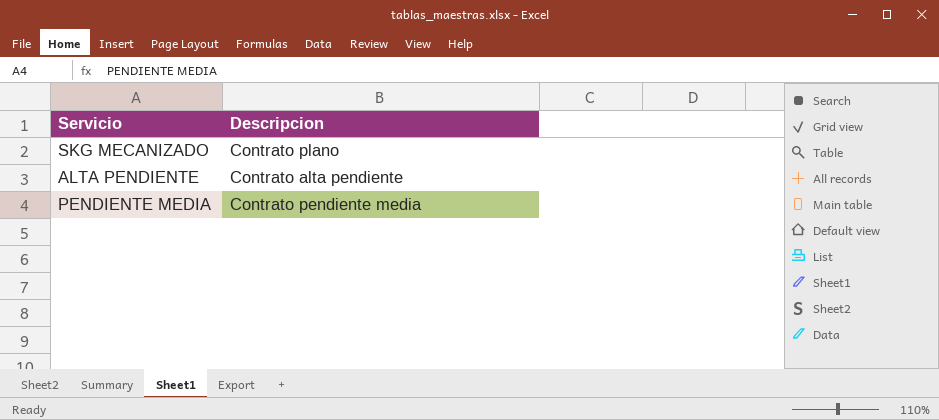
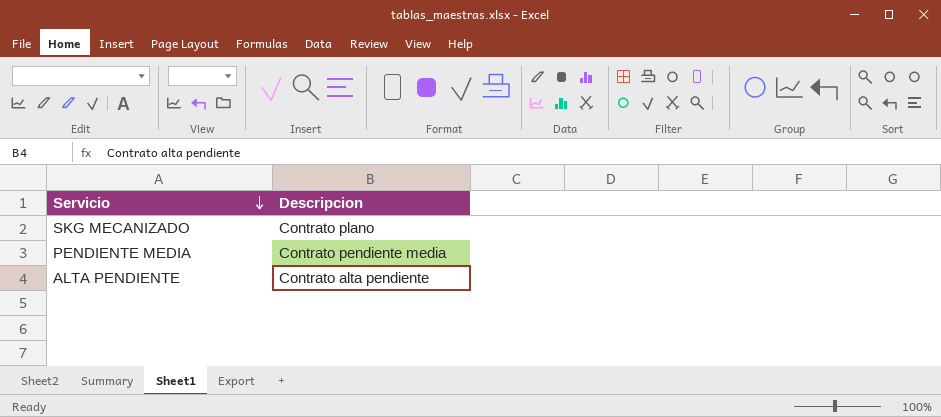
row order: none -> Servicio descending

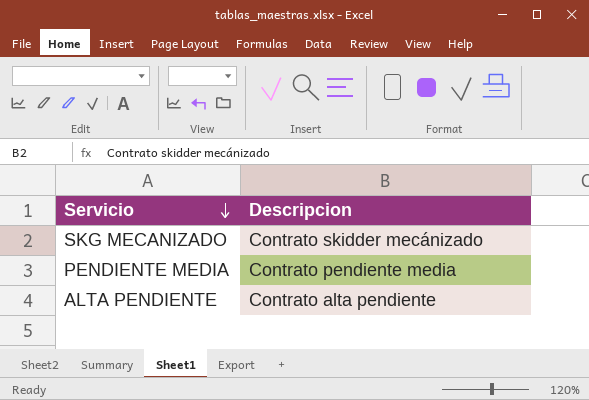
SKG MECANIZADO | Descripcion: Contrato plano -> Contrato skidder mecánizado

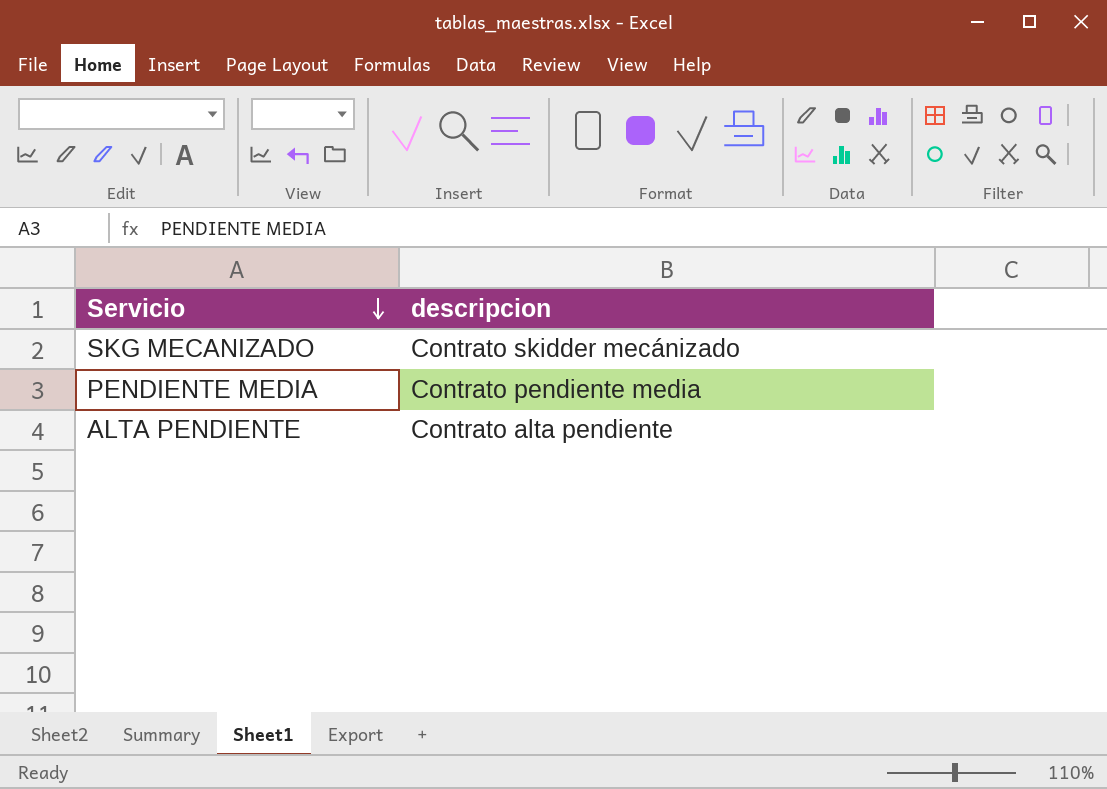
column name: Descripcion -> descripcion

